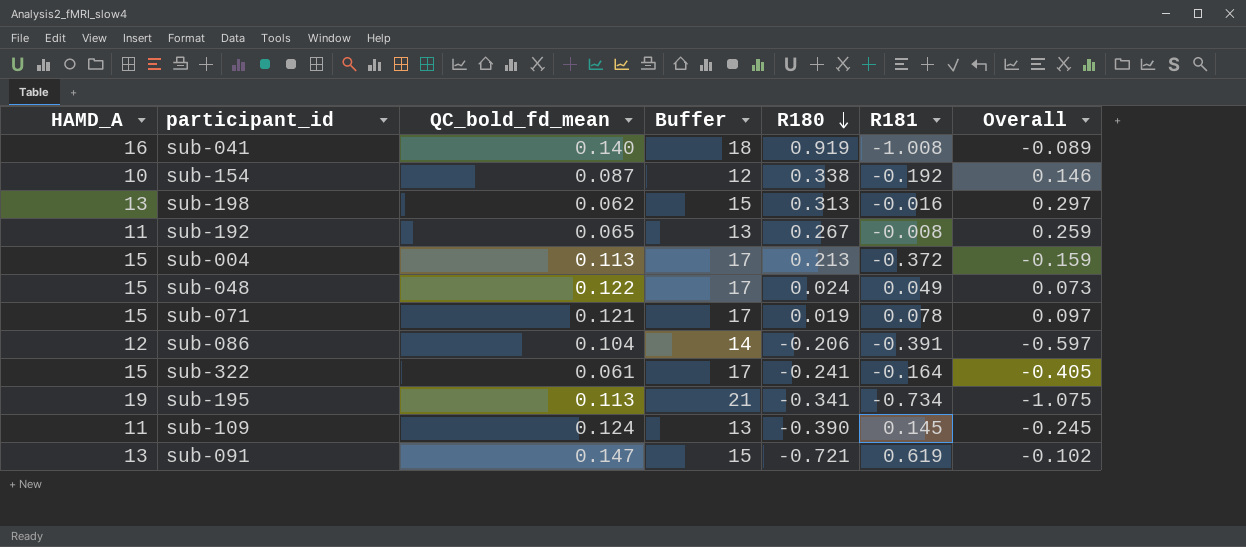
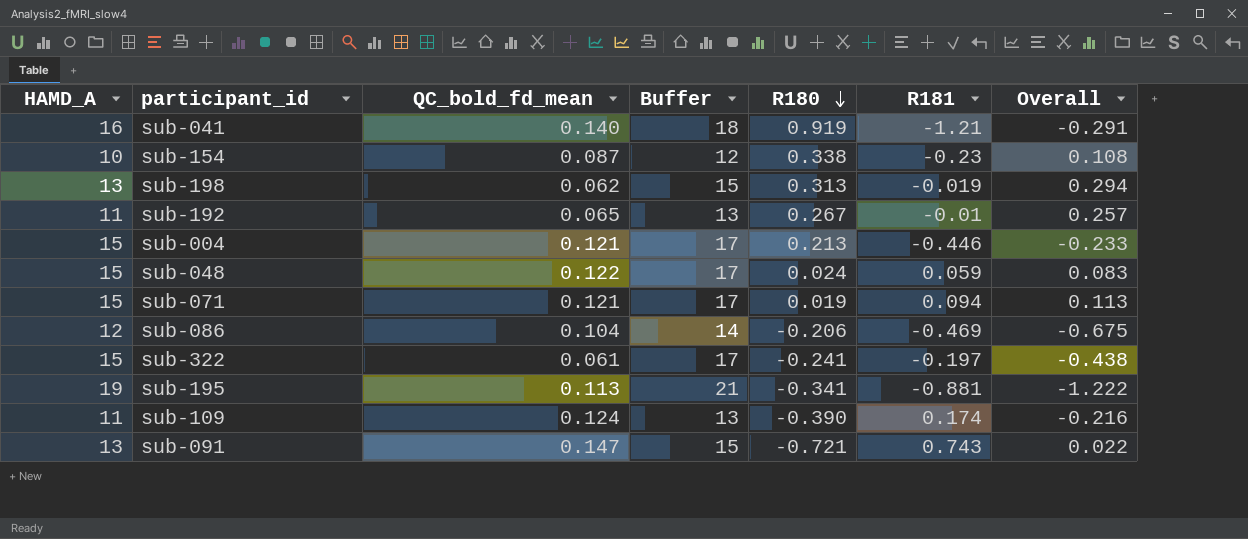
sub-041 | R181: -1.008 -> -1.21
sub-041 | Overall: -0.089 -> -0.291
sub-154 | R181: -0.192 -> -0.23
sub-154 | Overall: 0.146 -> 0.108
sub-198 | R181: -0.016 -> -0.019
sub-198 | Overall: 0.297 -> 0.294
sub-192 | R181: -0.008 -> -0.01
sub-192 | Overall: 0.259 -> 0.257
sub-004 | QC_bold_fd_mean: 0.113 -> 0.121
sub-004 | R181: -0.372 -> -0.446
sub-004 | Overall: -0.159 -> -0.233
sub-048 | R181: 0.049 -> 0.059
sub-048 | Overall: 0.073 -> 0.083
sub-071 | R181: 0.078 -> 0.094
sub-071 | Overall: 0.097 -> 0.113
sub-086 | R181: -0.391 -> -0.469
sub-086 | Overall: -0.597 -> -0.675
sub-322 | R181: -0.164 -> -0.197
sub-322 | Overall: -0.405 -> -0.438
sub-195 | R181: -0.734 -> -0.881
sub-195 | Overall: -1.075 -> -1.222
sub-109 | R181: 0.145 -> 0.174
sub-109 | Overall: -0.245 -> -0.216
sub-091 | R181: 0.619 -> 0.743
sub-091 | Overall: -0.102 -> 0.022

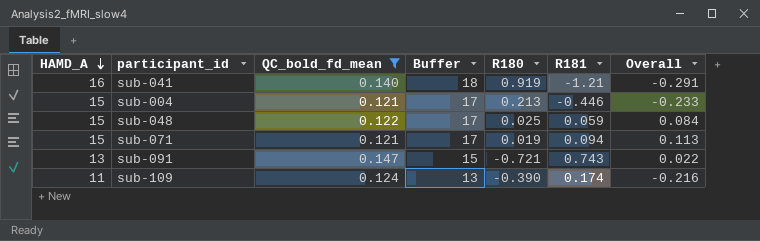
filter: none -> QC_bold_fd_mean >= 0.121
row order: R180 descending -> HAMD_A descending
sub-048 | R180: 0.024 -> 0.025
sub-048 | Overall: 0.083 -> 0.084

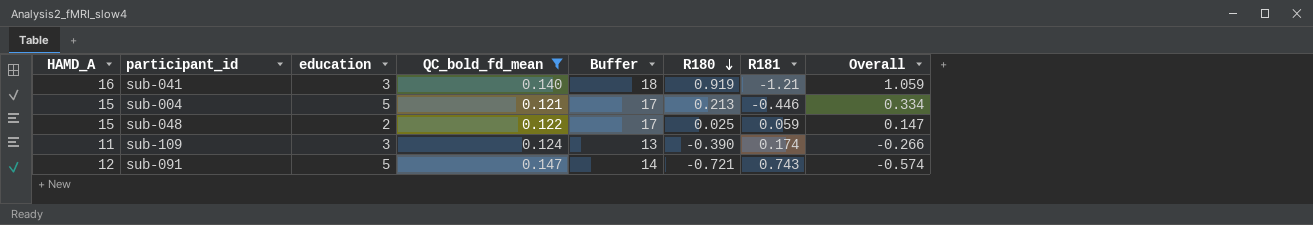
row order: HAMD_A descending -> R180 descending
column education | position: none -> 3
column Overall | formula: [R180] + [R181] -> [QC_bold_fd_mean] + [R180]
row sub-071: 15 | 0.121 | 17 | 0.019 | 0.094 | 0.113 -> none
sub-091 | HAMD_A: 13 -> 12
sub-091 | Buffer: 15 -> 14

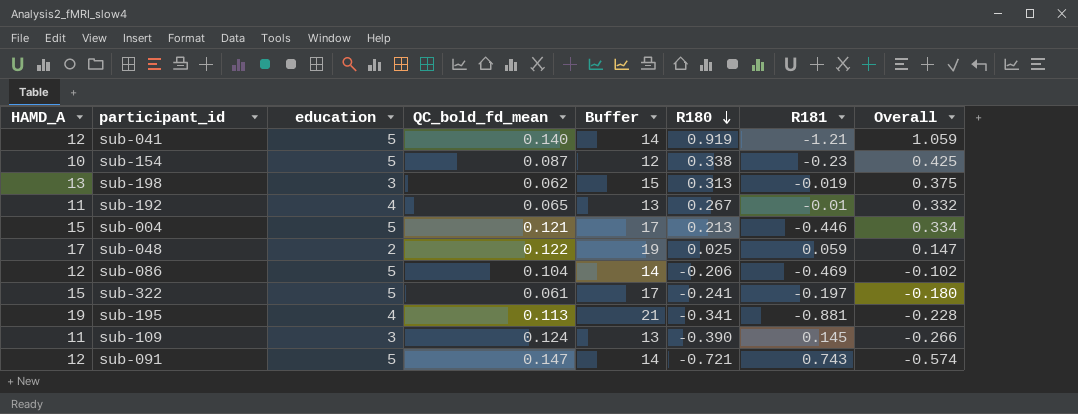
filter: QC_bold_fd_mean >= 0.121 -> none
sub-041 | HAMD_A: 16 -> 12
sub-041 | education: 3 -> 5
sub-041 | Buffer: 18 -> 14
sub-048 | HAMD_A: 15 -> 17
sub-048 | Buffer: 17 -> 19
sub-109 | R181: 0.174 -> 0.145

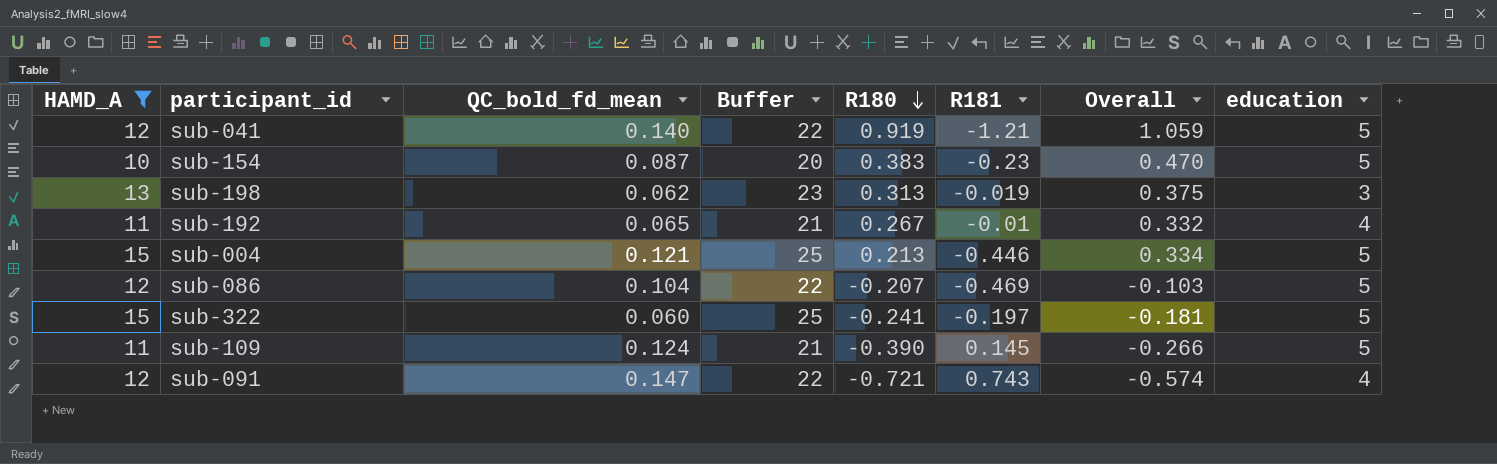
filter: none -> HAMD_A <= 15
column Buffer | formula: [HAMD_A] + 2 -> [HAMD_A] + 10
column education | position: 3 -> 8
sub-154 | R180: 0.338 -> 0.383
sub-154 | Overall: 0.425 -> 0.470
sub-086 | R180: -0.206 -> -0.207
sub-086 | Overall: -0.102 -> -0.103
sub-322 | QC_bold_fd_mean: 0.061 -> 0.060
sub-322 | Overall: -0.180 -> -0.181
sub-109 | education: 3 -> 5
sub-091 | education: 5 -> 4

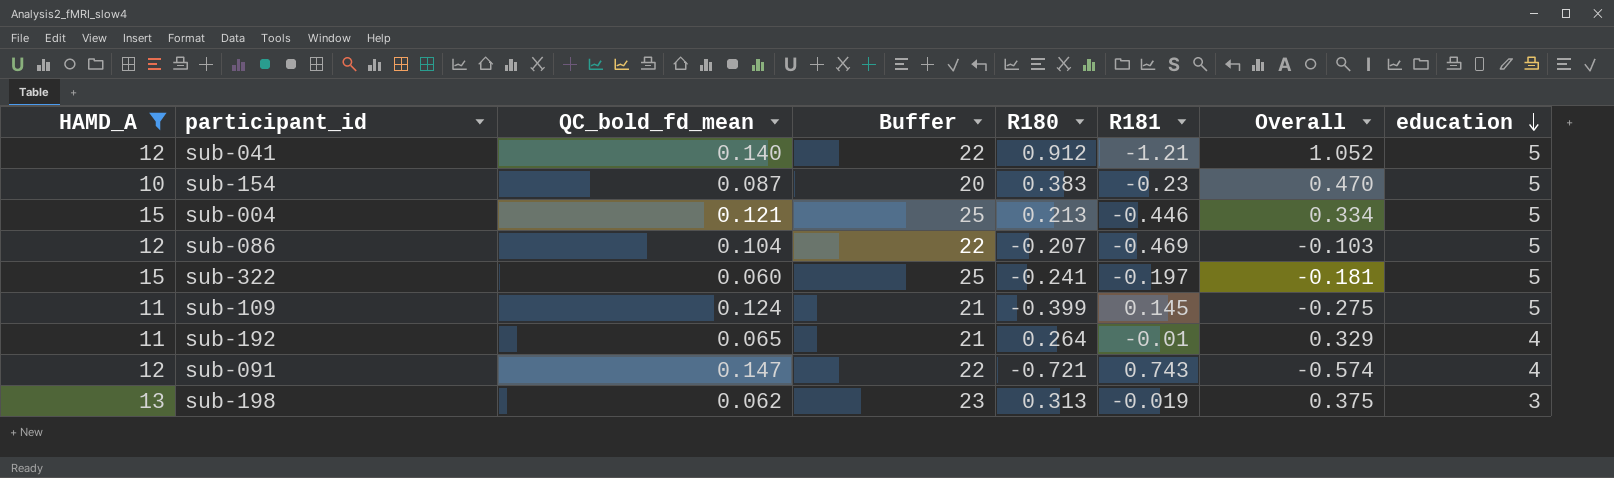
row order: R180 descending -> education descending
sub-041 | R180: 0.919 -> 0.912
sub-041 | Overall: 1.059 -> 1.052
sub-109 | R180: -0.390 -> -0.399
sub-109 | Overall: -0.266 -> -0.275
sub-192 | R180: 0.267 -> 0.264
sub-192 | Overall: 0.332 -> 0.329

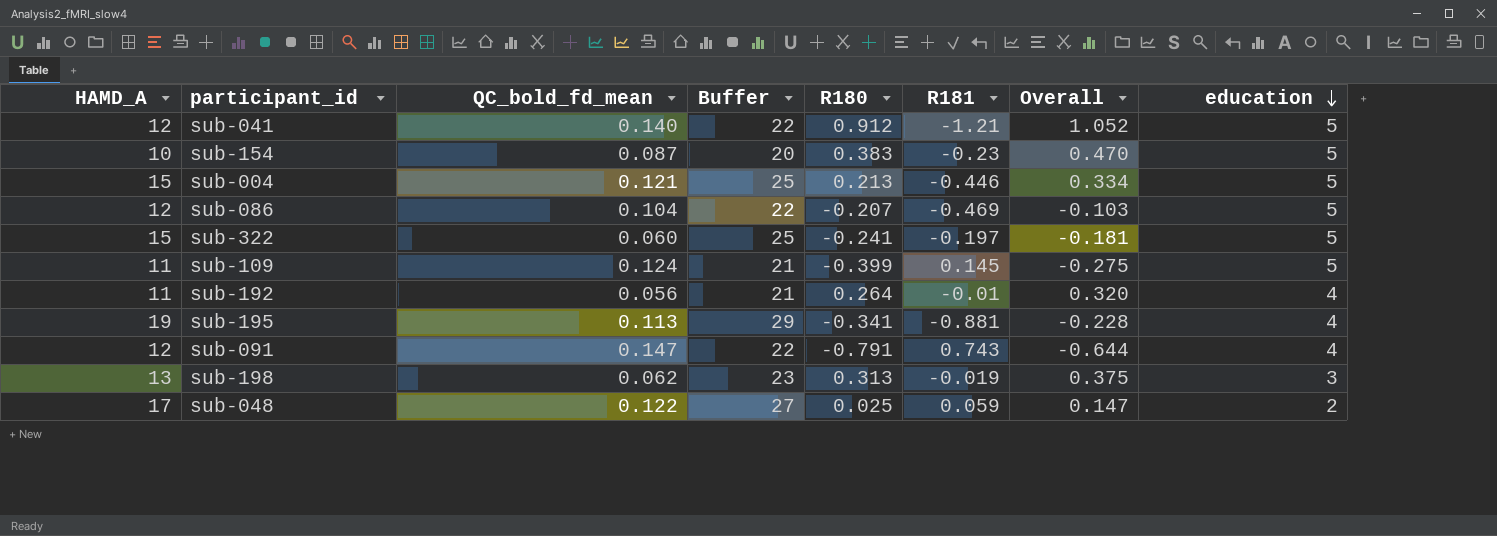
filter: HAMD_A <= 15 -> none
sub-192 | QC_bold_fd_mean: 0.065 -> 0.056
sub-192 | Overall: 0.329 -> 0.320
sub-091 | R180: -0.721 -> -0.791
sub-091 | Overall: -0.574 -> -0.644

